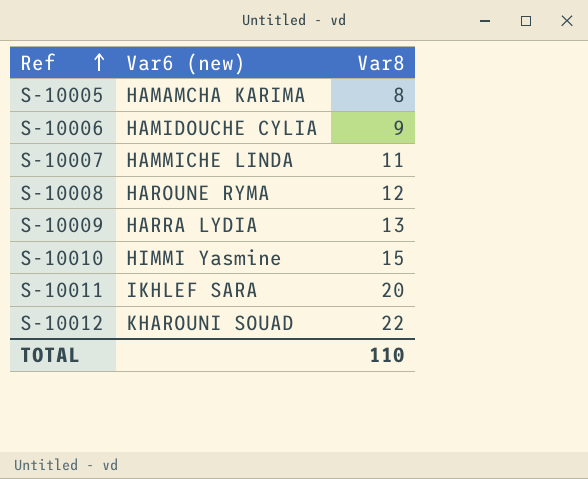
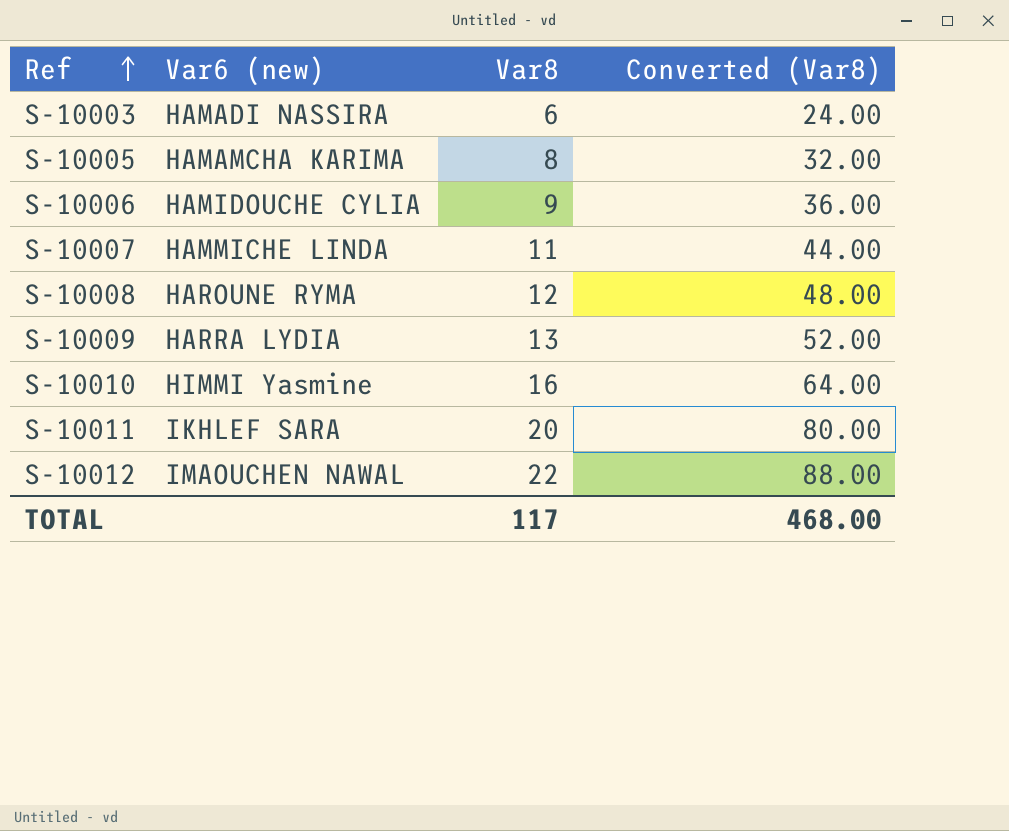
column Converted (Var8) | formula: none -> [Var8] * 4
row S-10003: none -> HAMADI NASSIRA | 6 | 24.00
S-10010 | Var8: 15 -> 16
S-10012 | Var6 (new): KHAROUNI SOUAD -> IMAOUCHEN NAWAL
TOTAL | Var8: 110 -> 117

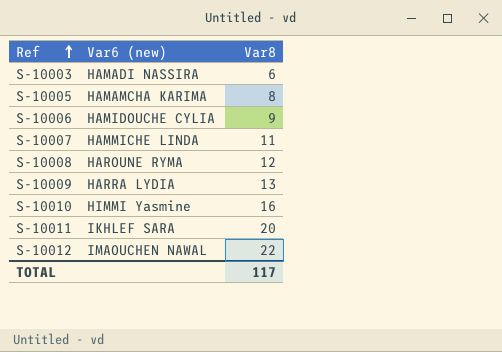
column Converted (Var8) | formula: [Var8] * 4 -> none

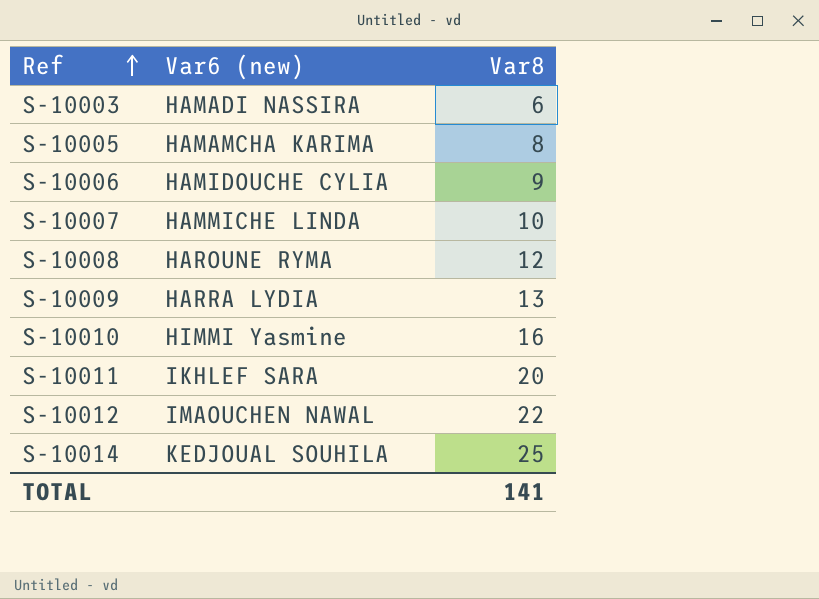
S-10007 | Var8: 11 -> 10
row S-10014: none -> KEDJOUAL SOUHILA | 25
TOTAL | Var8: 117 -> 141

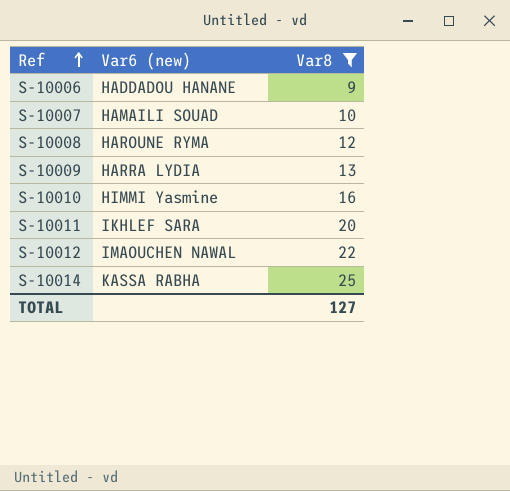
filter: none -> Var8 >= 9
S-10006 | Var6 (new): HAMIDOUCHE CYLIA -> HADDADOU HANANE
S-10007 | Var6 (new): HAMMICHE LINDA -> HAMAILI SOUAD
S-10014 | Var6 (new): KEDJOUAL SOUHILA -> KASSA RABHA
TOTAL | Var8: 141 -> 127

